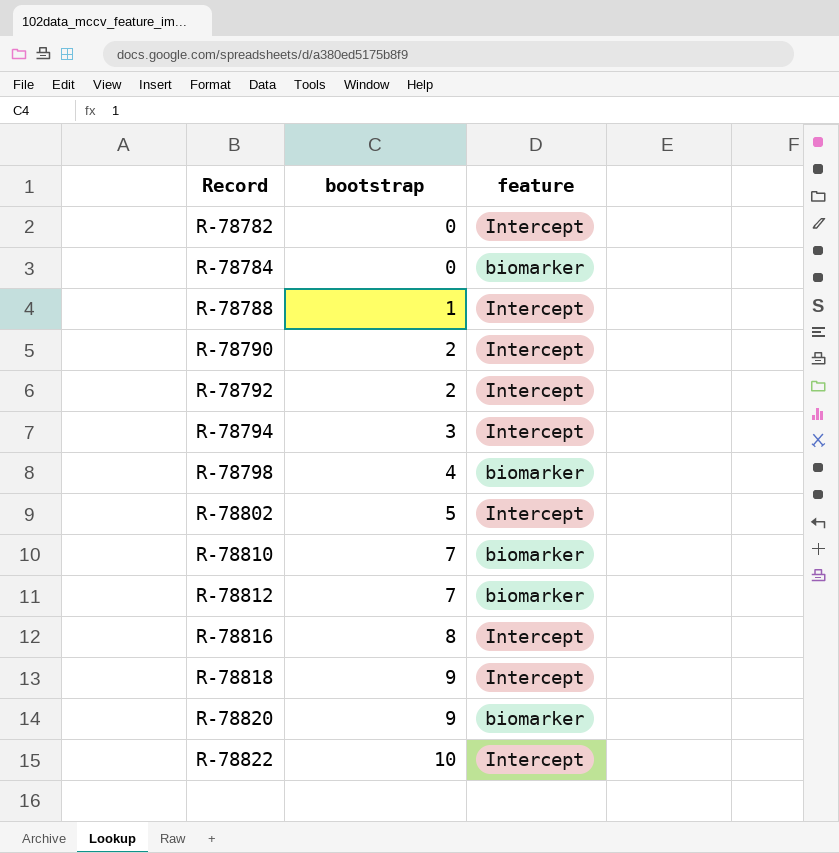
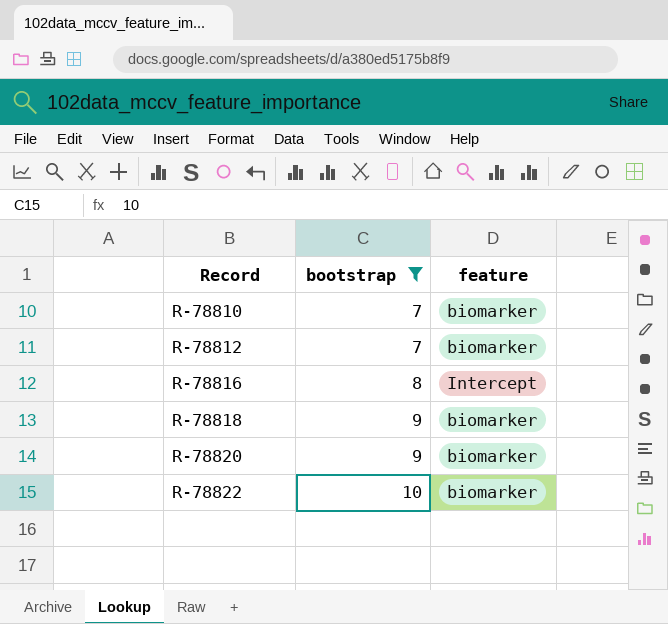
filter: none -> bootstrap >= 7
R-78818 | feature: Intercept -> biomarker
R-78822 | feature: Intercept -> biomarker

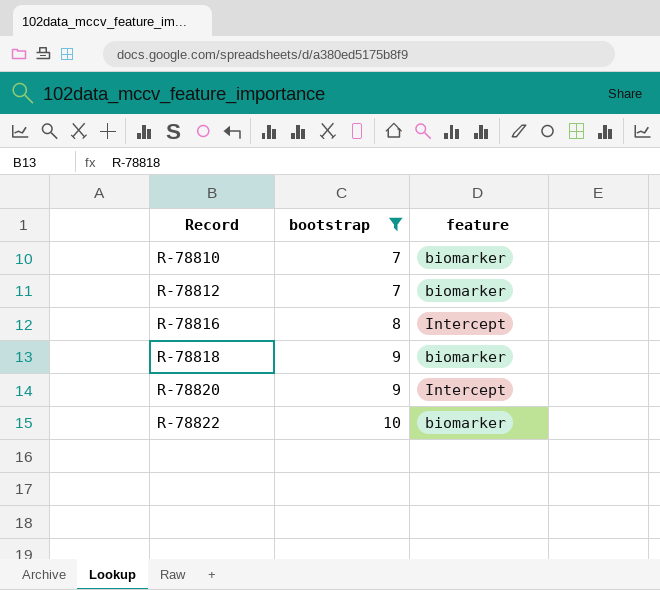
R-78820 | feature: biomarker -> Intercept

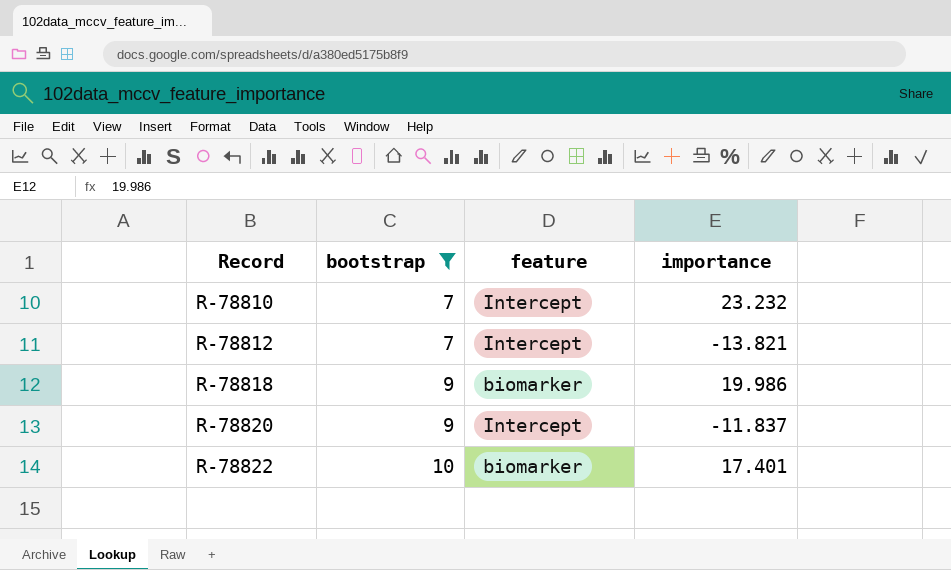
column importance | position: none -> 4
row R-78816: 8 | Intercept -> none
R-78810 | feature: biomarker -> Intercept
R-78812 | feature: biomarker -> Intercept

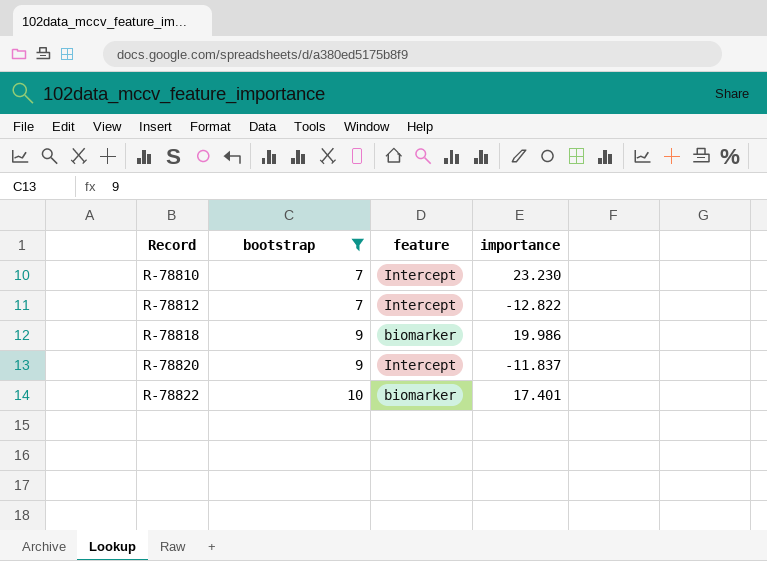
R-78810 | importance: 23.232 -> 23.230
R-78812 | importance: -13.821 -> -12.822

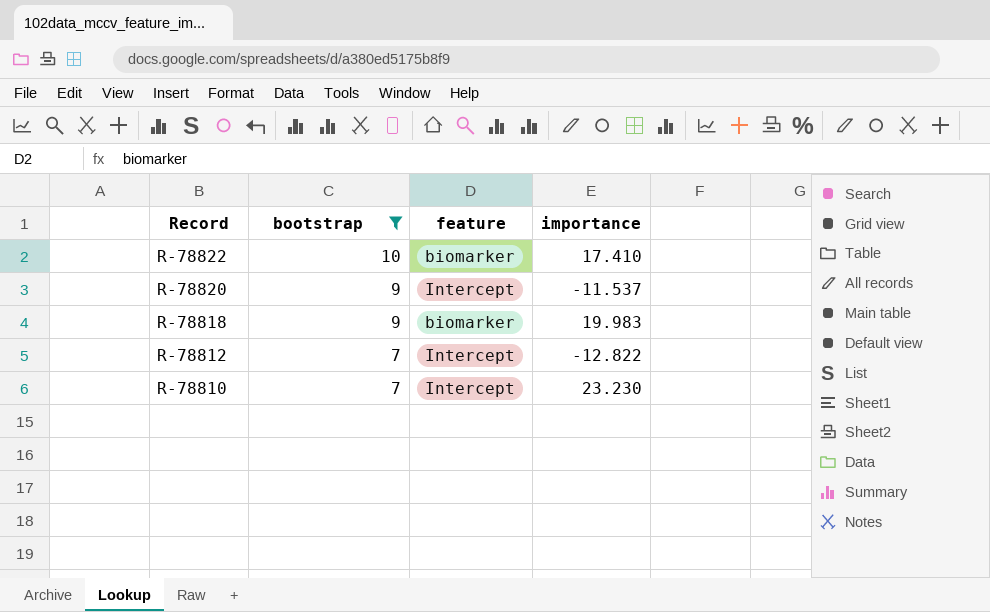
row order: Record ascending -> Record descending
R-78822 | importance: 17.401 -> 17.410
R-78820 | importance: -11.837 -> -11.537
R-78818 | importance: 19.986 -> 19.983

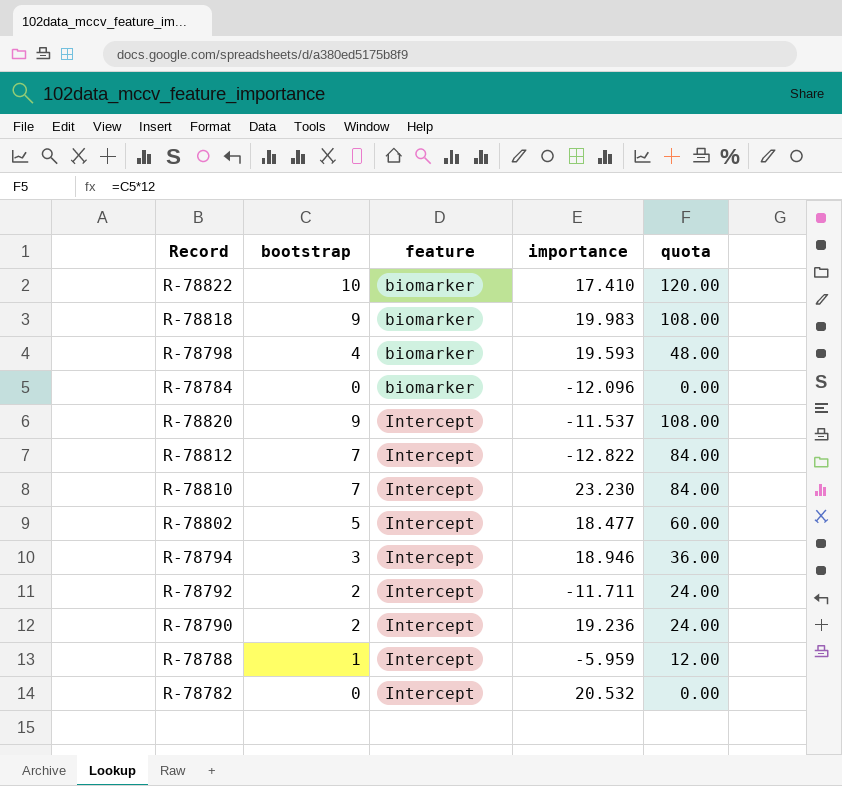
filter: bootstrap >= 7 -> none
row order: Record descending -> feature ascending
column quota | formula: none -> [bootstrap] * 12

